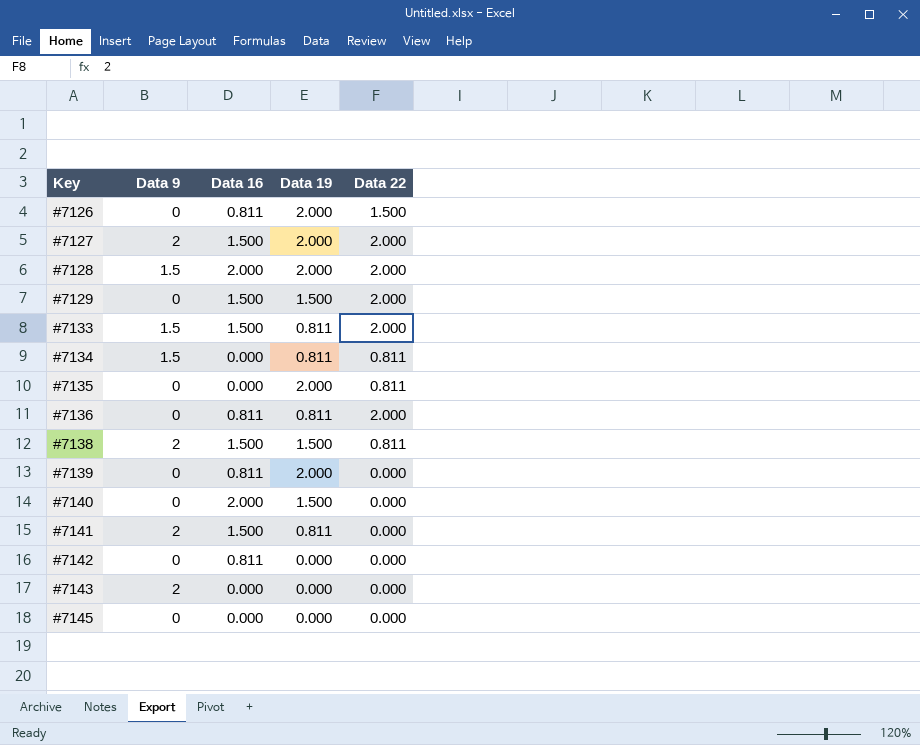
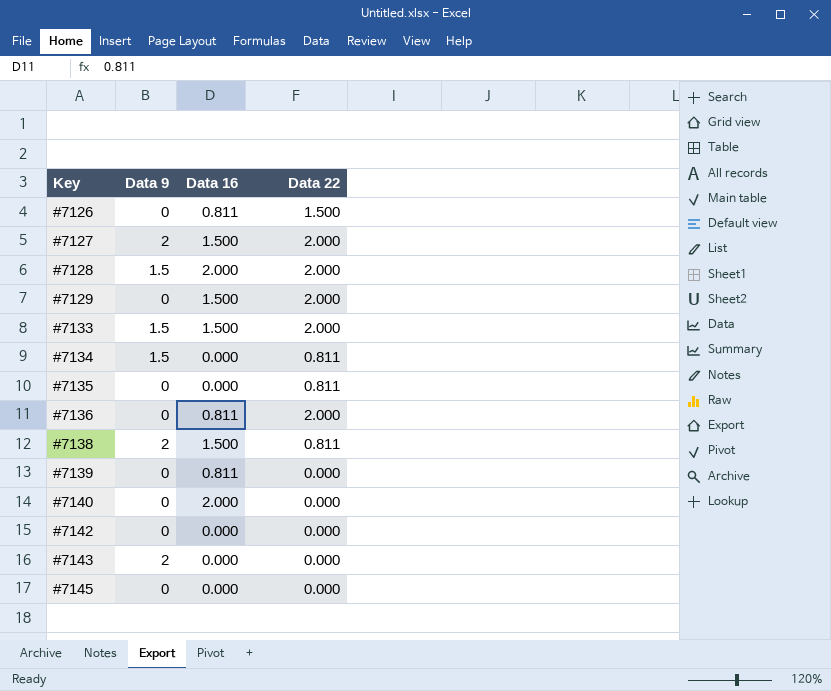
column Data 19 | position: 4 -> none
row #7141: 2 | 1.500 | 0.811 | 0.000 -> none
#7142 | Data 16: 0.811 -> 0.000

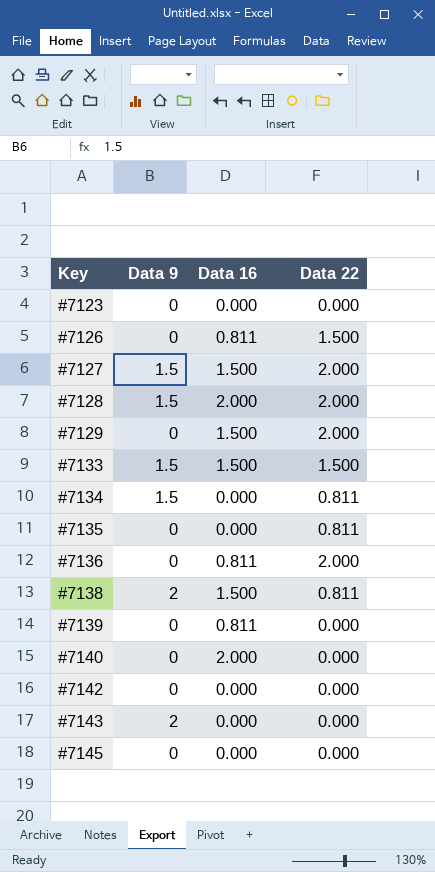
row #7123: none -> 0 | 0.000 | 0.000
#7127 | Data 9: 2 -> 1.5
#7133 | Data 22: 2.000 -> 1.500

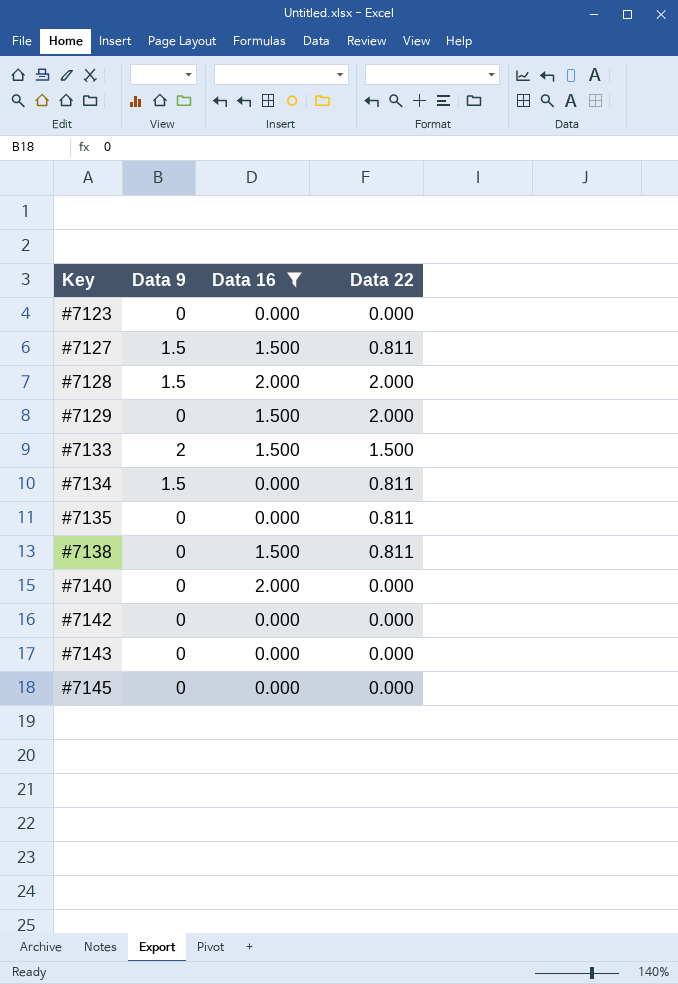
filter: none -> Data 16 != 0.811
#7127 | Data 22: 2.000 -> 0.811
#7133 | Data 9: 1.5 -> 2
#7138 | Data 9: 2 -> 0
#7143 | Data 9: 2 -> 0

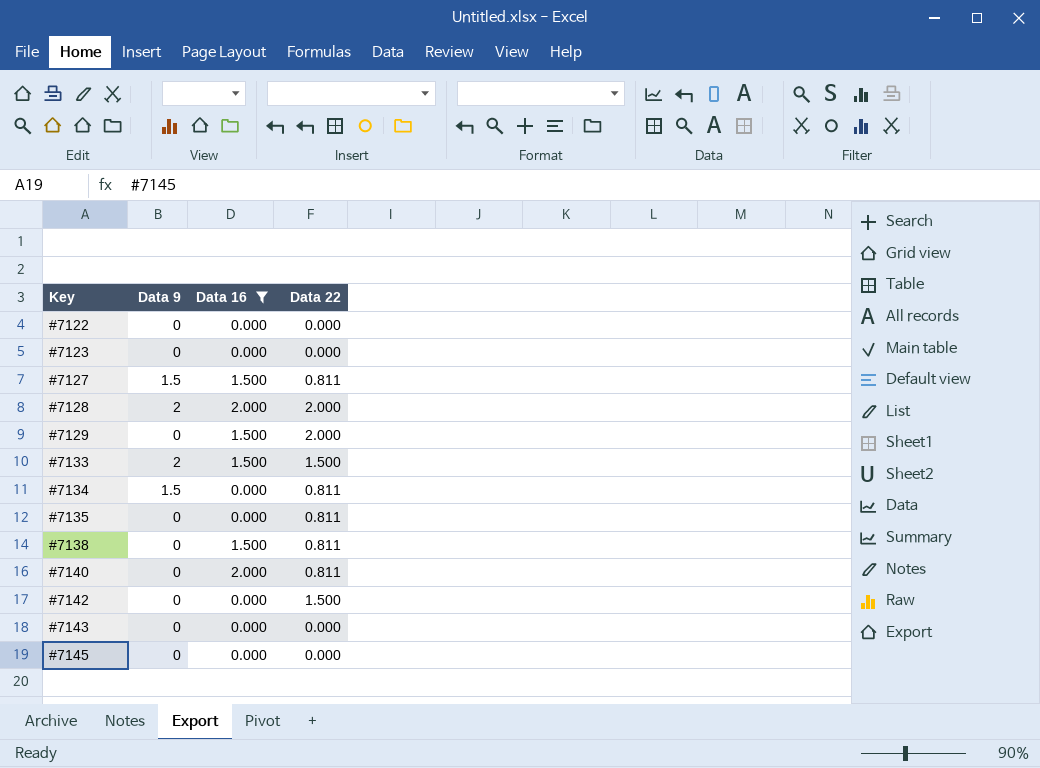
row #7122: none -> 0 | 0.000 | 0.000
#7128 | Data 9: 1.5 -> 2
#7140 | Data 22: 0.000 -> 0.811
#7142 | Data 22: 0.000 -> 1.500

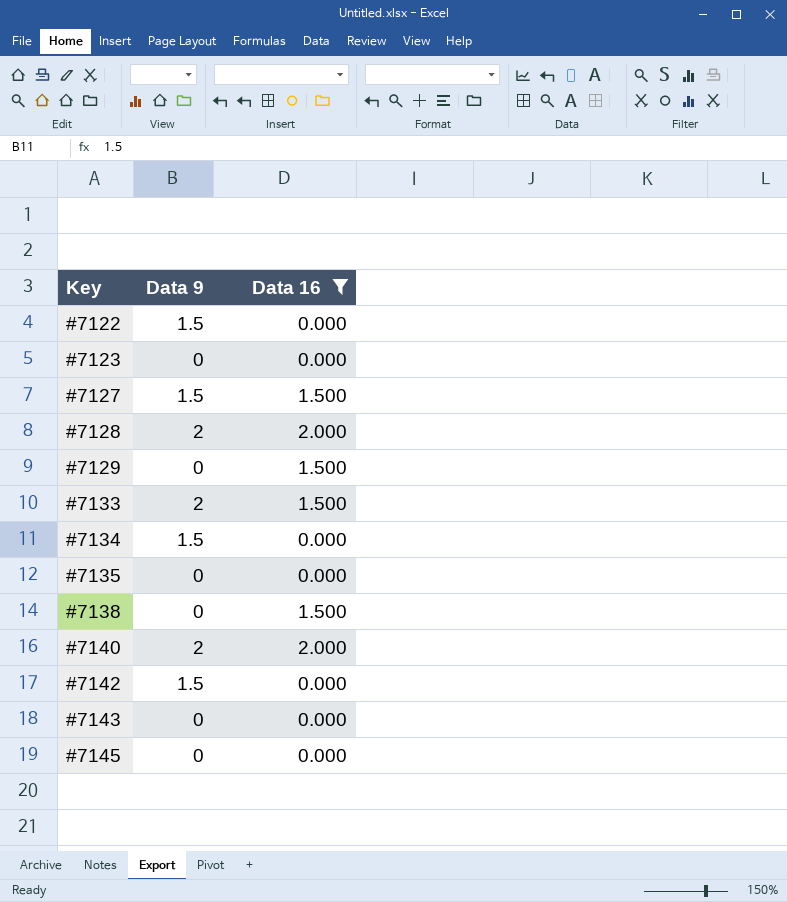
column Data 22 | position: 4 -> none
#7122 | Data 9: 0 -> 1.5
#7140 | Data 9: 0 -> 2
#7142 | Data 9: 0 -> 1.5

